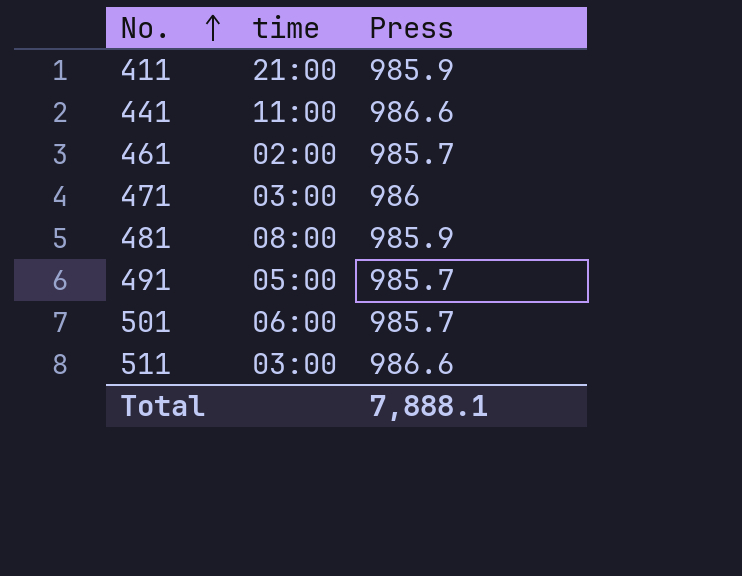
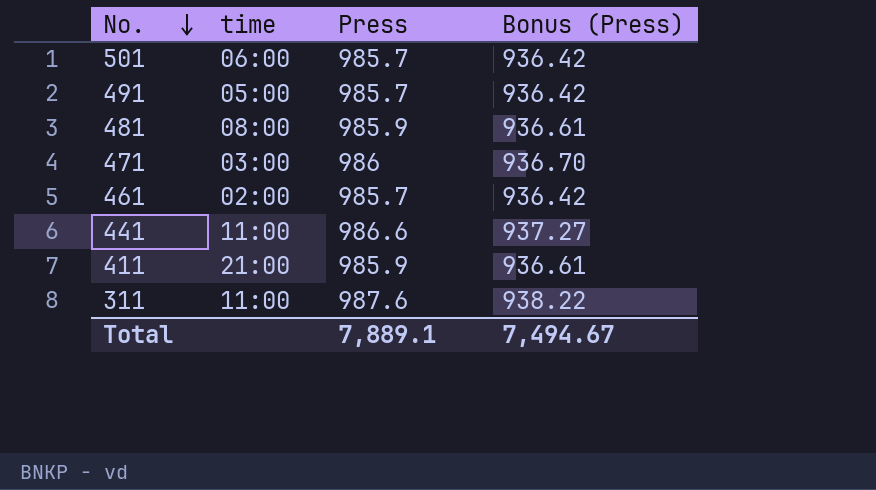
row order: No. ascending -> No. descending
column Bonus (Press) | formula: none -> [Press] * 0.95
row 511: 03:00 | 986.6 -> none
row 311: none -> 11:00 | 987.6 | 938.22
Total | Press: 7,888.1 -> 7,889.1

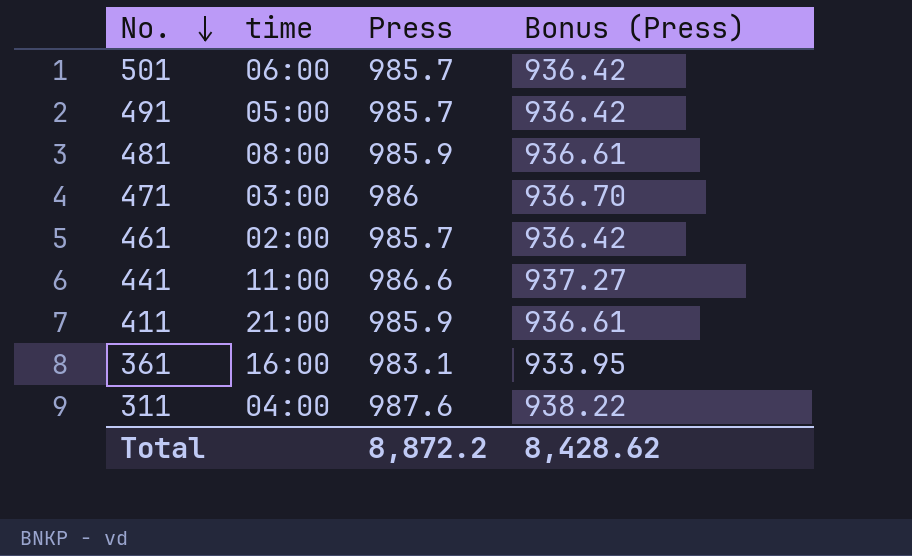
row 361: none -> 16:00 | 983.1 | 933.95
311 | time: 11:00 -> 04:00
Total | Press: 7,889.1 -> 8,872.2
Total | Bonus (Press): 7,494.67 -> 8,428.62

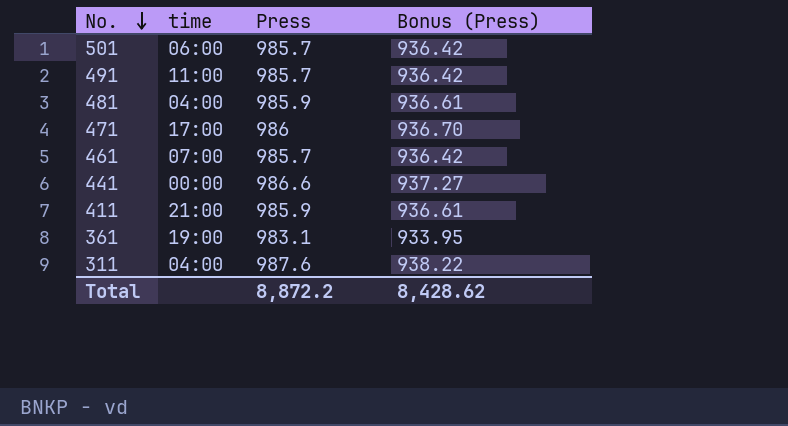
491 | time: 05:00 -> 11:00
481 | time: 08:00 -> 04:00
471 | time: 03:00 -> 17:00
461 | time: 02:00 -> 07:00
441 | time: 11:00 -> 00:00
361 | time: 16:00 -> 19:00

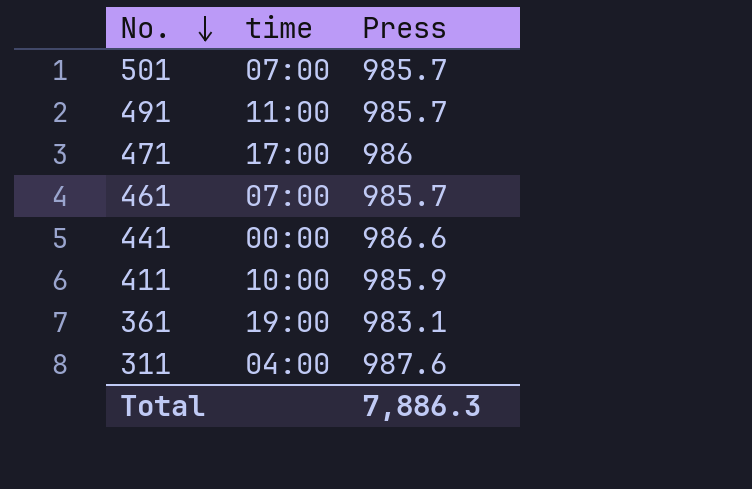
column Bonus (Press) | formula: [Press] * 0.95 -> none
row 481: 04:00 | 985.9 | 936.61 -> none
501 | time: 06:00 -> 07:00
411 | time: 21:00 -> 10:00
Total | Press: 8,872.2 -> 7,886.3

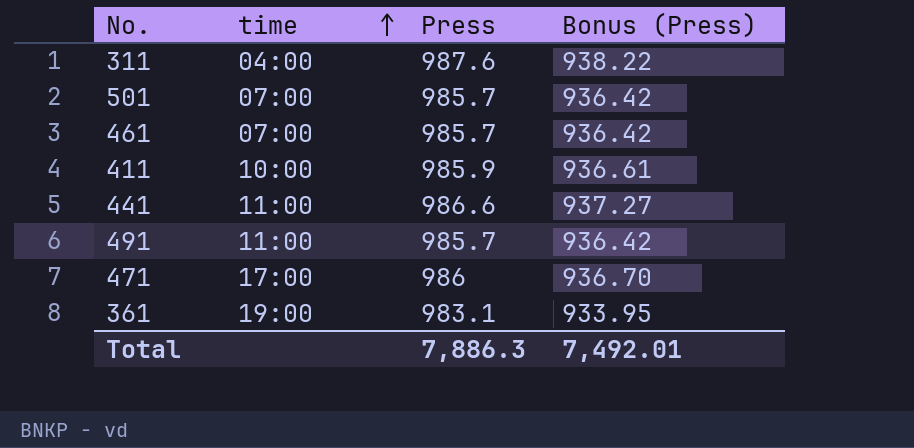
row order: No. descending -> time ascending
column Bonus (Press) | formula: none -> [Press] * 0.95
441 | time: 00:00 -> 11:00

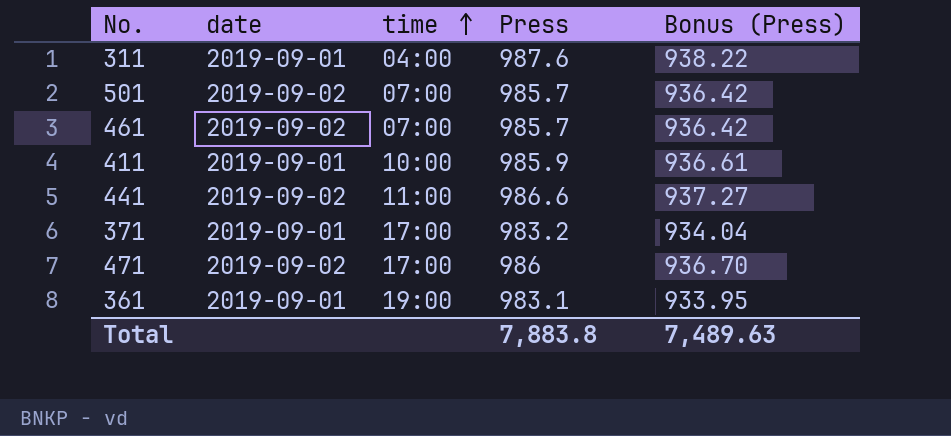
column date | position: none -> 2
row 491: 11:00 | 985.7 | 936.42 -> none
row 371: none -> 2019-09-01 | 17:00 | 983.2 | 934.04
Total | Press: 7,886.3 -> 7,883.8
Total | Bonus (Press): 7,492.01 -> 7,489.63

